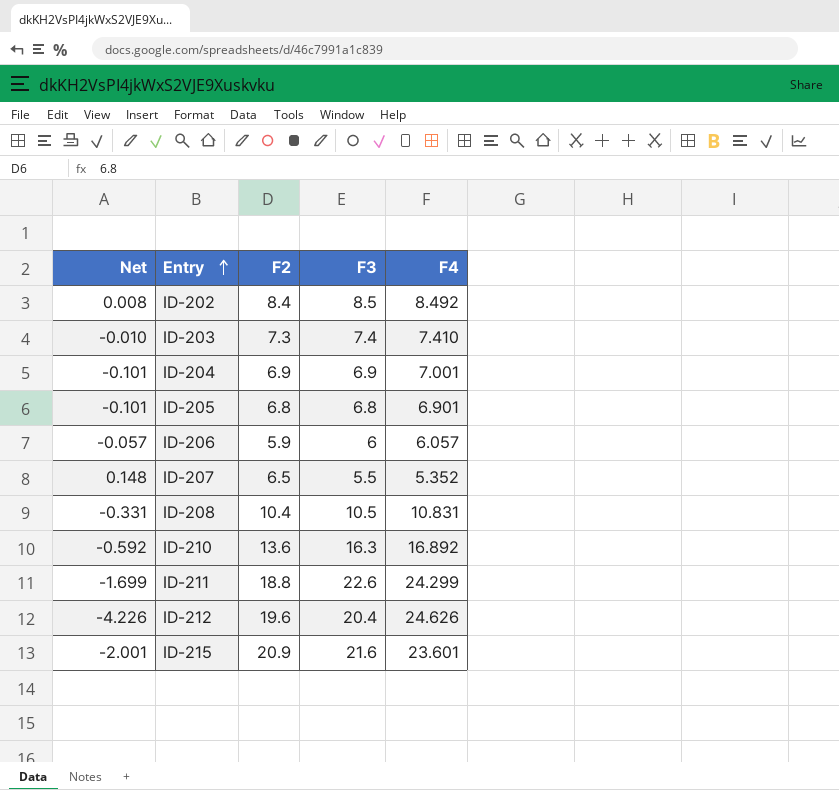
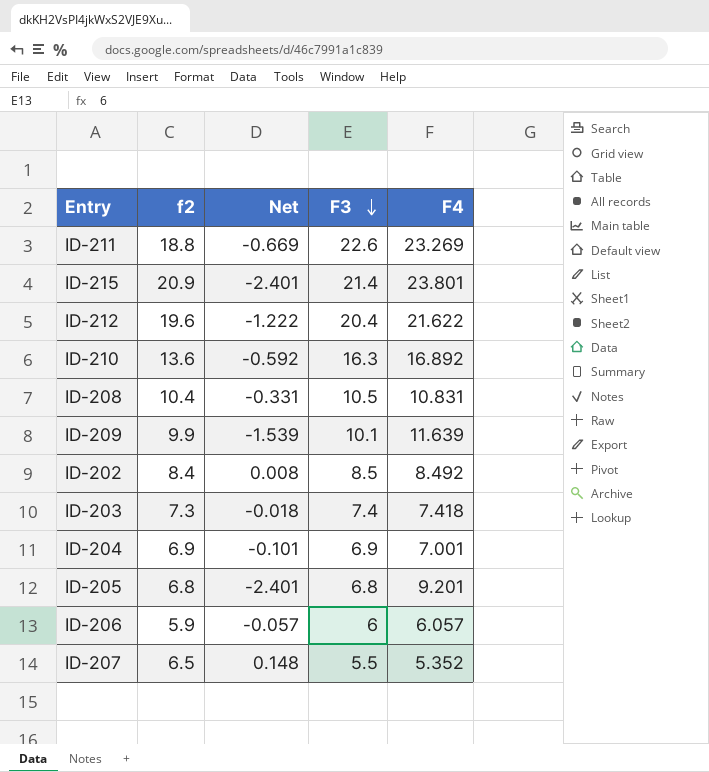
row order: Entry ascending -> F3 descending
column name: F2 -> f2
column Net | position: 1 -> 3
ID-211 | Net: -1.699 -> -0.669
ID-211 | F4: 24.299 -> 23.269
ID-215 | Net: -2.001 -> -2.401
ID-215 | F3: 21.6 -> 21.4
ID-215 | F4: 23.601 -> 23.801
ID-212 | Net: -4.226 -> -1.222
ID-212 | F4: 24.626 -> 21.622
row ID-209: none -> 9.9 | -1.539 | 10.1 | 11.639
ID-203 | Net: -0.010 -> -0.018
ID-203 | F4: 7.410 -> 7.418
ID-205 | Net: -0.101 -> -2.401
ID-205 | F4: 6.901 -> 9.201

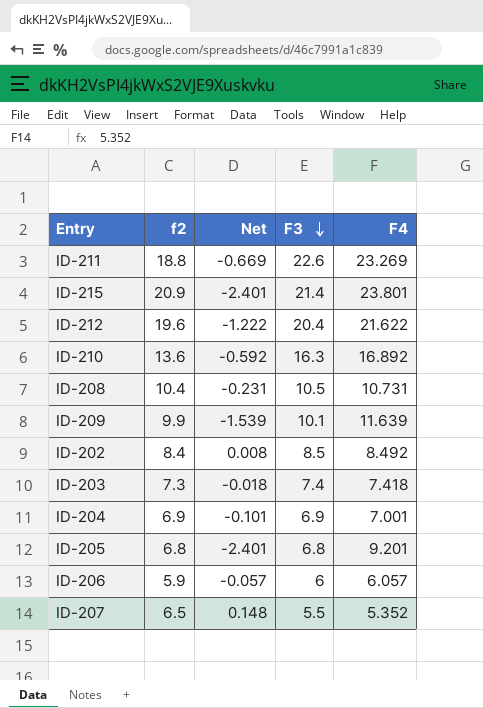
ID-208 | Net: -0.331 -> -0.231
ID-208 | F4: 10.831 -> 10.731

